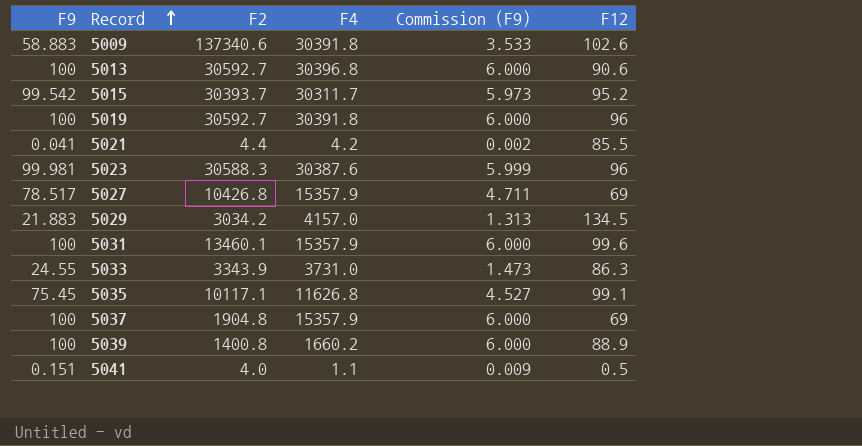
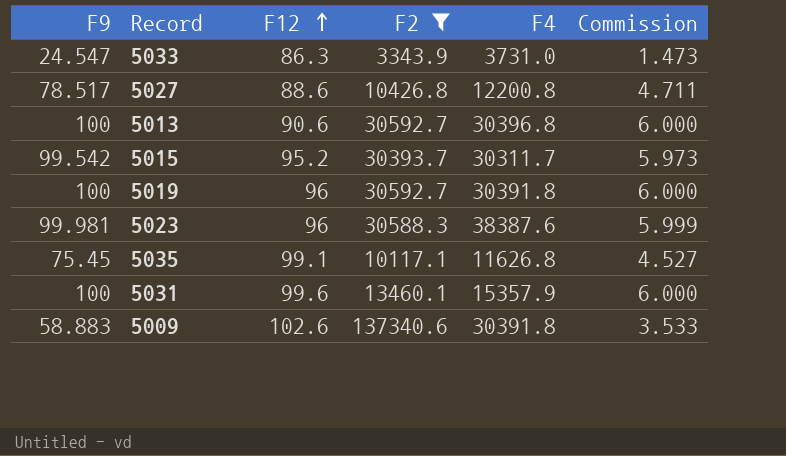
filter: none -> F2 >= 3343.9
row order: Record ascending -> F12 ascending
column F12 | position: 6 -> 3
column name: Commission (F9) -> Commission
5033 | F9: 24.55 -> 24.547
5027 | F12: 69 -> 88.6
5027 | F4: 15357.9 -> 12200.8
5023 | F4: 30387.6 -> 38387.6

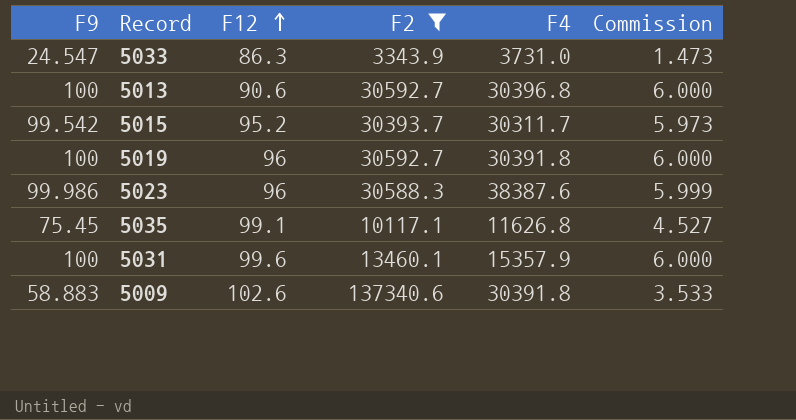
row 5027: 78.517 | 88.6 | 10426.8 | 12200.8 | 4.711 -> none
5023 | F9: 99.981 -> 99.986

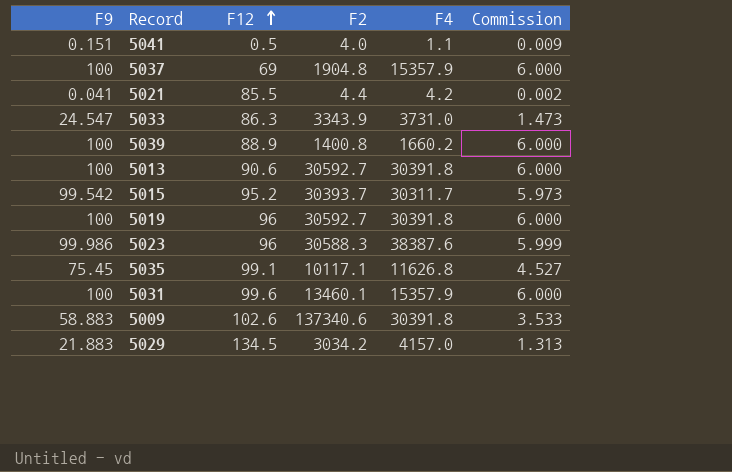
filter: F2 >= 3343.9 -> none
5013 | F4: 30396.8 -> 30391.8

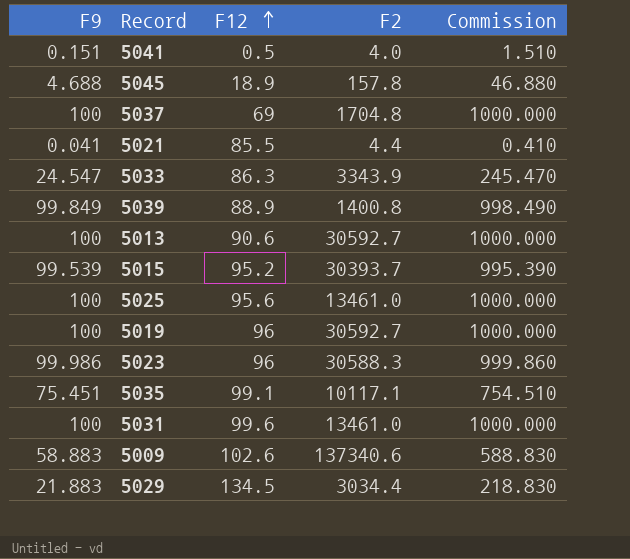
column F4 | position: 5 -> none
column Commission | formula: [F9] * 0.06 -> [F9] * 10
row 5045: none -> 4.688 | 18.9 | 157.8 | 46.880
5037 | F2: 1904.8 -> 1704.8
5039 | F9: 100 -> 99.849
5015 | F9: 99.542 -> 99.539
row 5025: none -> 100 | 95.6 | 13461.0 | 1000.000
5035 | F9: 75.45 -> 75.451
5031 | F2: 13460.1 -> 13461.0
5029 | F2: 3034.2 -> 3034.4

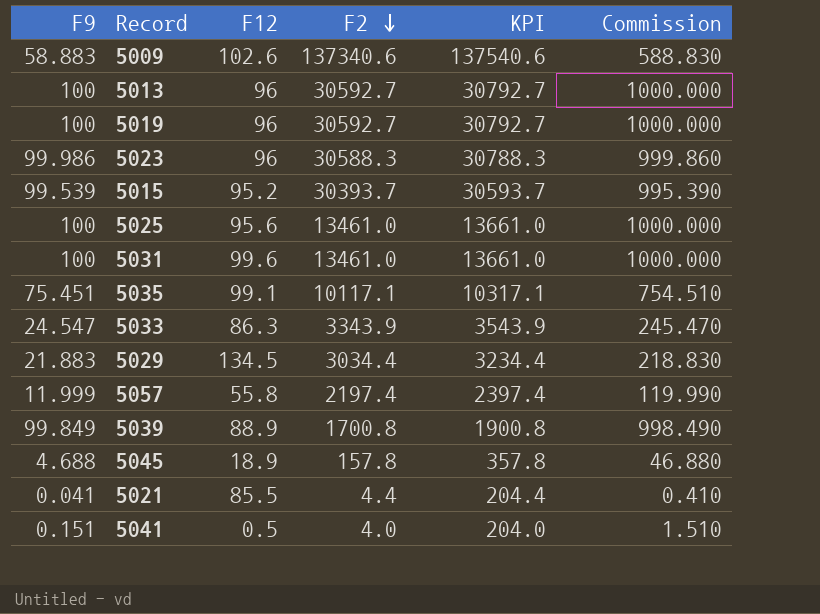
row order: F12 ascending -> F2 descending
column KPI | formula: none -> [F2] + 200
row 5037: 100 | 69 | 1704.8 | 1000.000 -> none
5013 | F12: 90.6 -> 96
row 5057: none -> 11.999 | 55.8 | 2197.4 | 2397.4 | 119.990
5039 | F2: 1400.8 -> 1700.8

